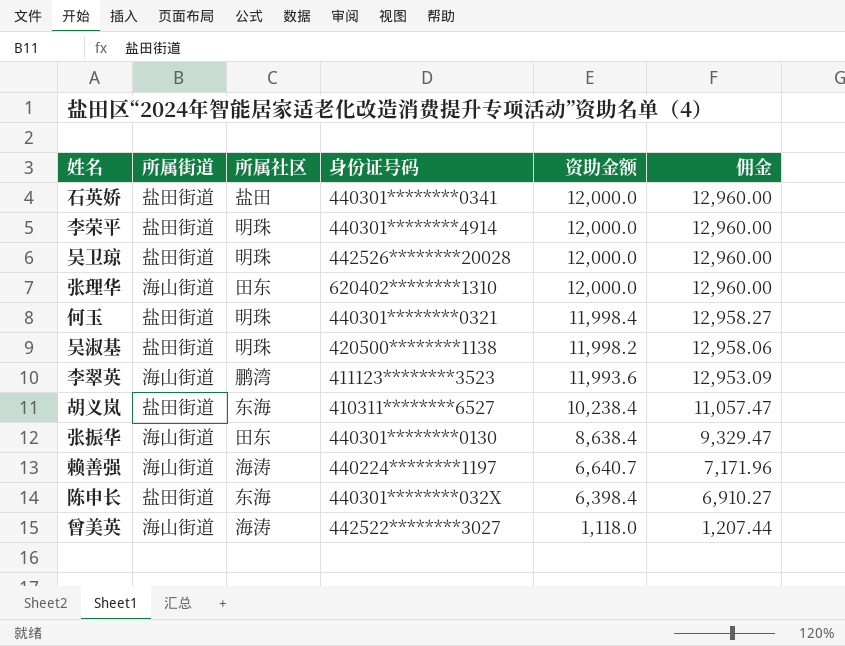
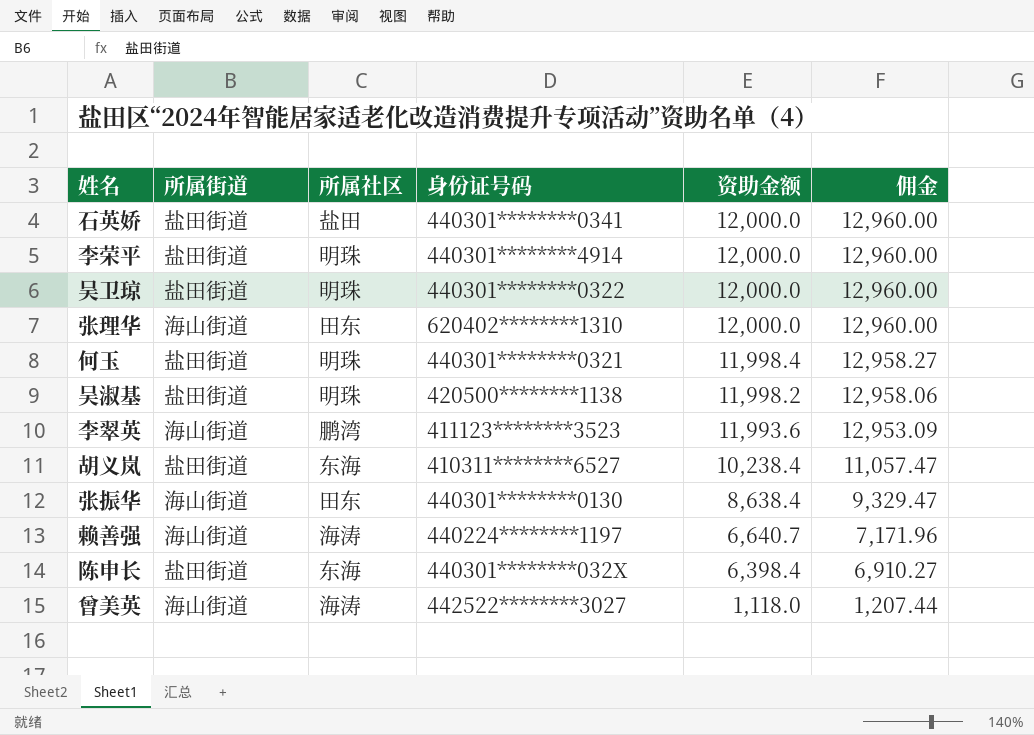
吴卫琼 | 身份证号码: 442526********20028 -> 440301********0322

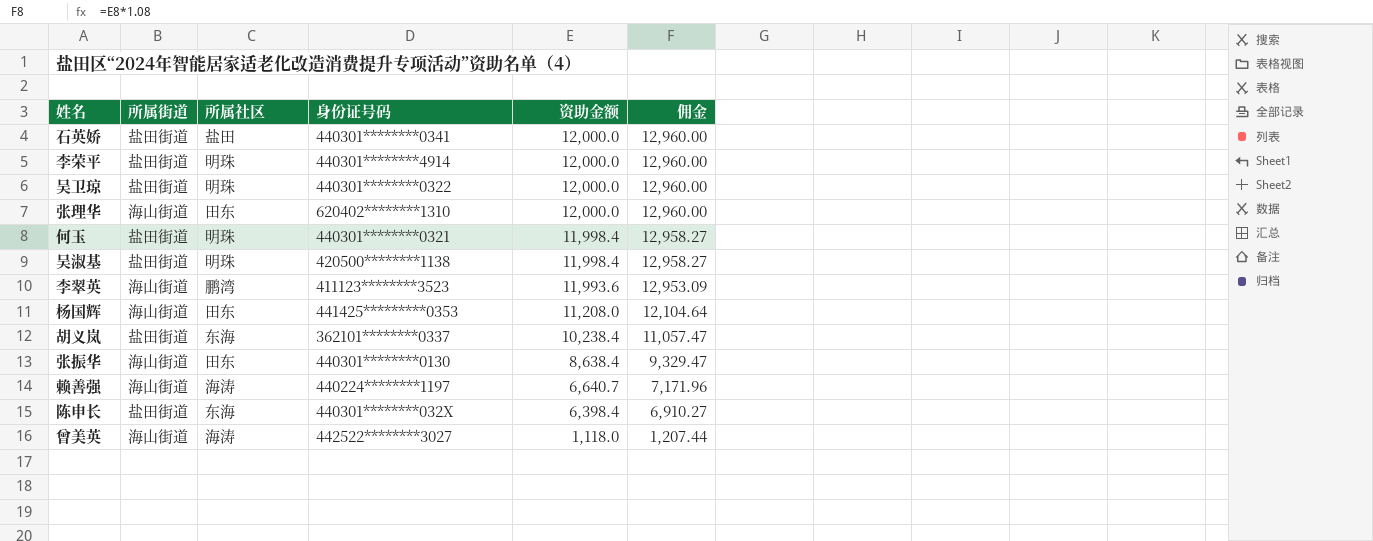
吴淑基 | 资助金额: 11,998.2 -> 11,998.4
吴淑基 | 佣金: 12,958.06 -> 12,958.27
row 杨国辉: none -> 海山街道 | 田东 | 441425*********0353 | 11,208.0 | 12,104.64
胡义岚 | 身份证号码: 410311********6527 -> 362101********0337

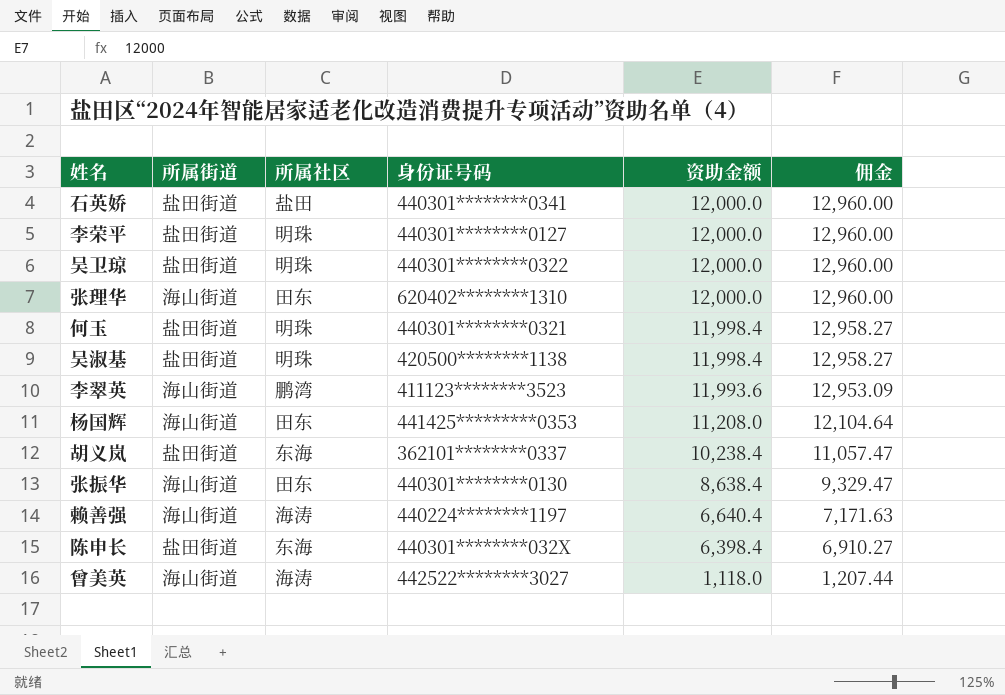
李荣平 | 身份证号码: 440301********4914 -> 440301********0127
赖善强 | 资助金额: 6,640.7 -> 6,640.4
赖善强 | 佣金: 7,171.96 -> 7,171.63

